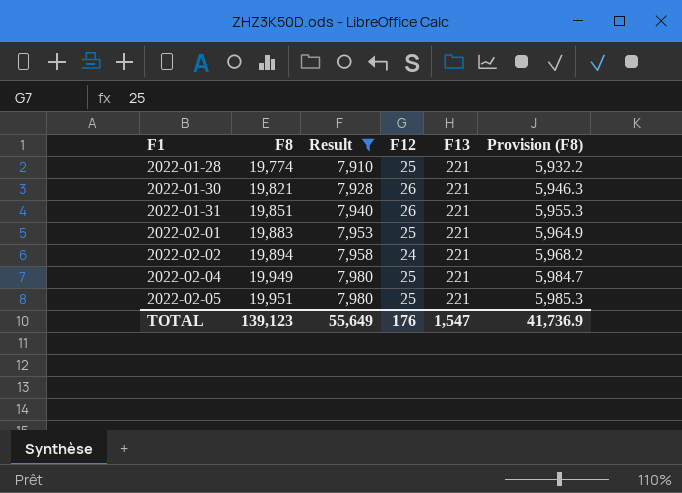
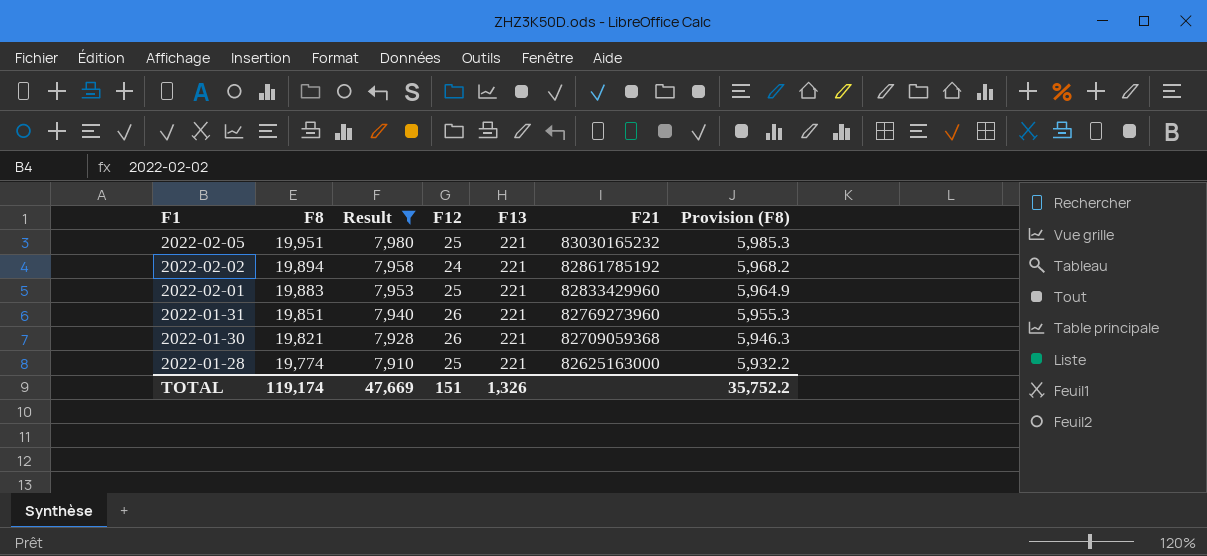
row order: F1 ascending -> F1 descending
column F21 | position: none -> 6
row 2022-02-04: 19,949 | 7,980 | 25 | 221 | 5,984.7 -> none
TOTAL | F8: 139,123 -> 119,174
TOTAL | Result: 55,649 -> 47,669
TOTAL | F12: 176 -> 151
TOTAL | F13: 1,547 -> 1,326
TOTAL | Provision (F8): 41,736.9 -> 35,752.2

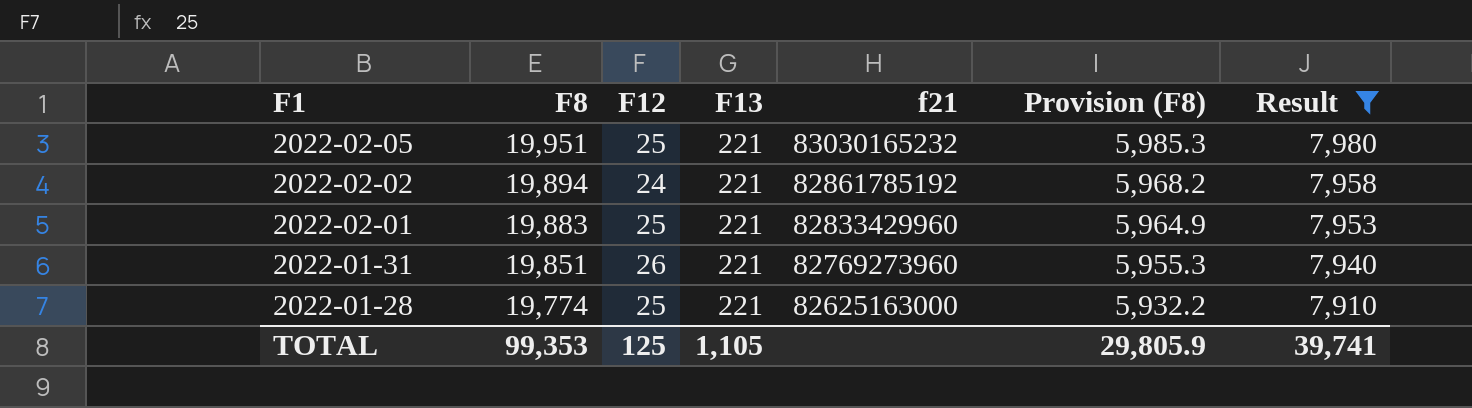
column name: F21 -> f21
column Result | position: 3 -> 7
row 2022-01-30: 19,821 | 7,928 | 26 | 221 | 82709059368 | 5,946.3 -> none
TOTAL | F8: 119,174 -> 99,353
TOTAL | F12: 151 -> 125
TOTAL | F13: 1,326 -> 1,105
TOTAL | Provision (F8): 35,752.2 -> 29,805.9
TOTAL | Result: 47,669 -> 39,741

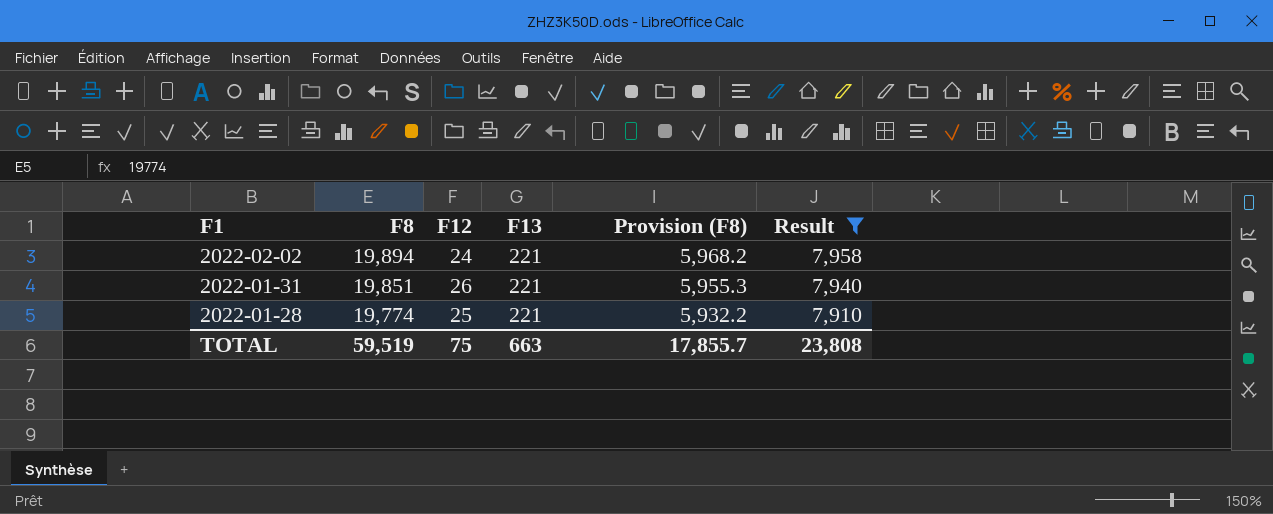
column f21 | position: 5 -> none
row 2022-02-05: 19,951 | 25 | 221 | 83030165232 | 5,985.3 | 7,980 -> none
row 2022-02-01: 19,883 | 25 | 221 | 82833429960 | 5,964.9 | 7,953 -> none
TOTAL | F8: 99,353 -> 59,519
TOTAL | F12: 125 -> 75
TOTAL | F13: 1,105 -> 663
TOTAL | Provision (F8): 29,805.9 -> 17,855.7
TOTAL | Result: 39,741 -> 23,808

